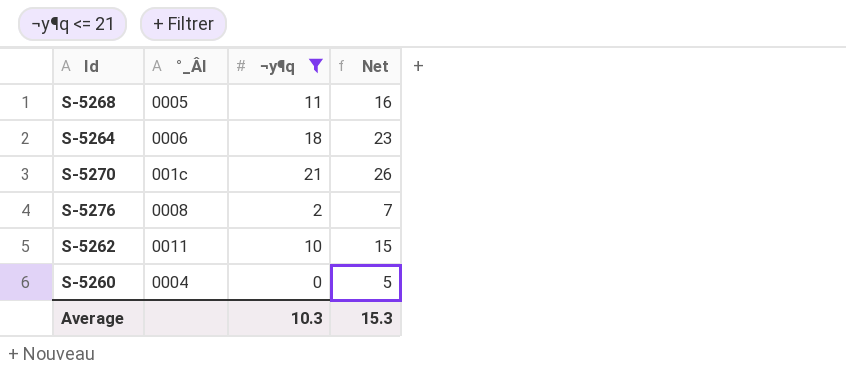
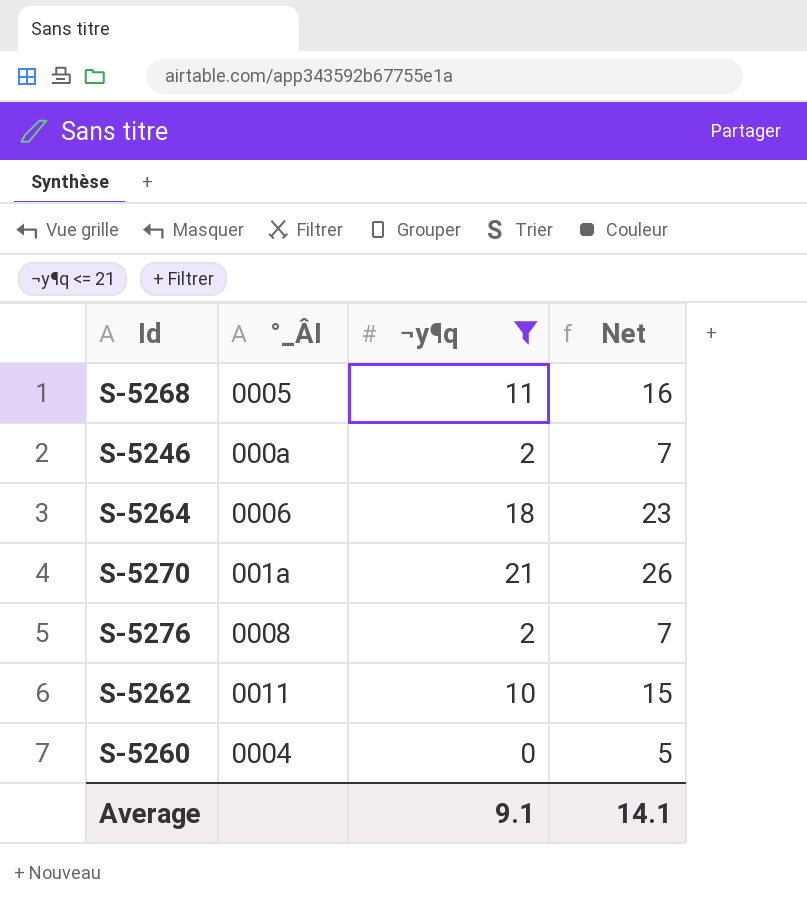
row S-5246: none -> 000a | 2 | 7
S-5270 | °_ÂI: 001c -> 001a
Average | ¬y¶q: 10.3 -> 9.1
Average | Net: 15.3 -> 14.1

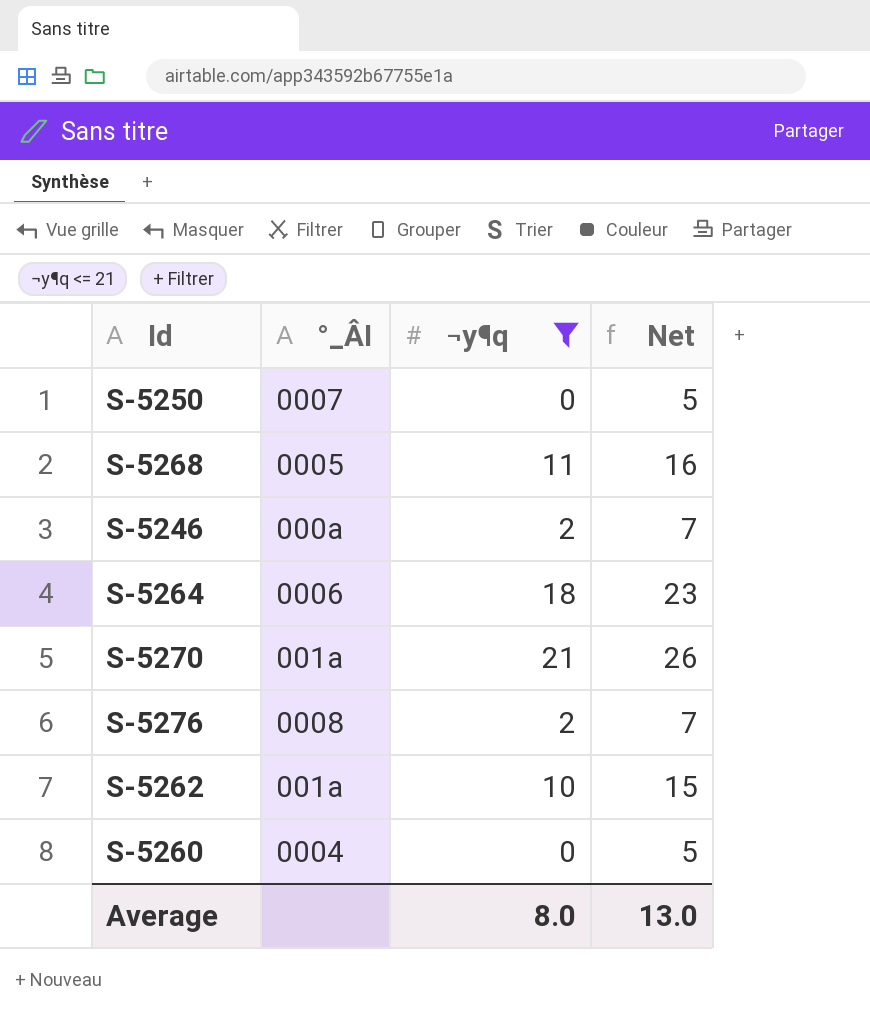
row S-5250: none -> 0007 | 0 | 5
S-5262 | °_ÂI: 0011 -> 001a
Average | ¬y¶q: 9.1 -> 8.0
Average | Net: 14.1 -> 13.0

